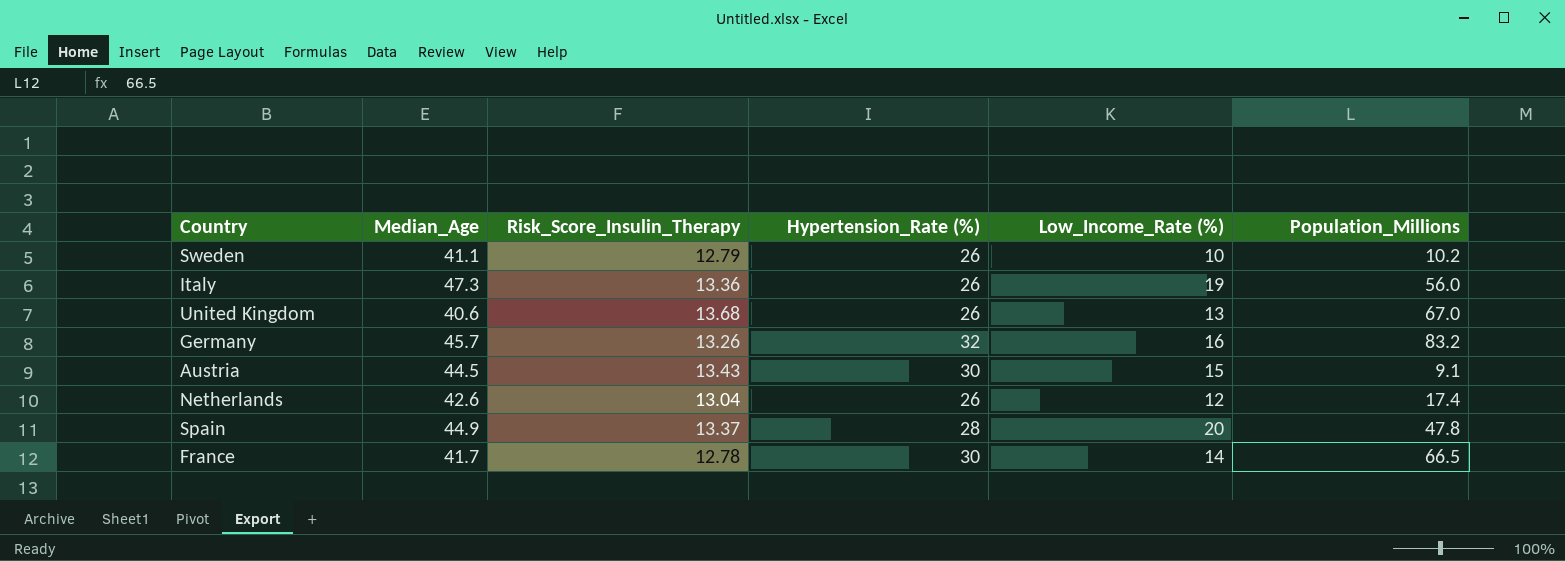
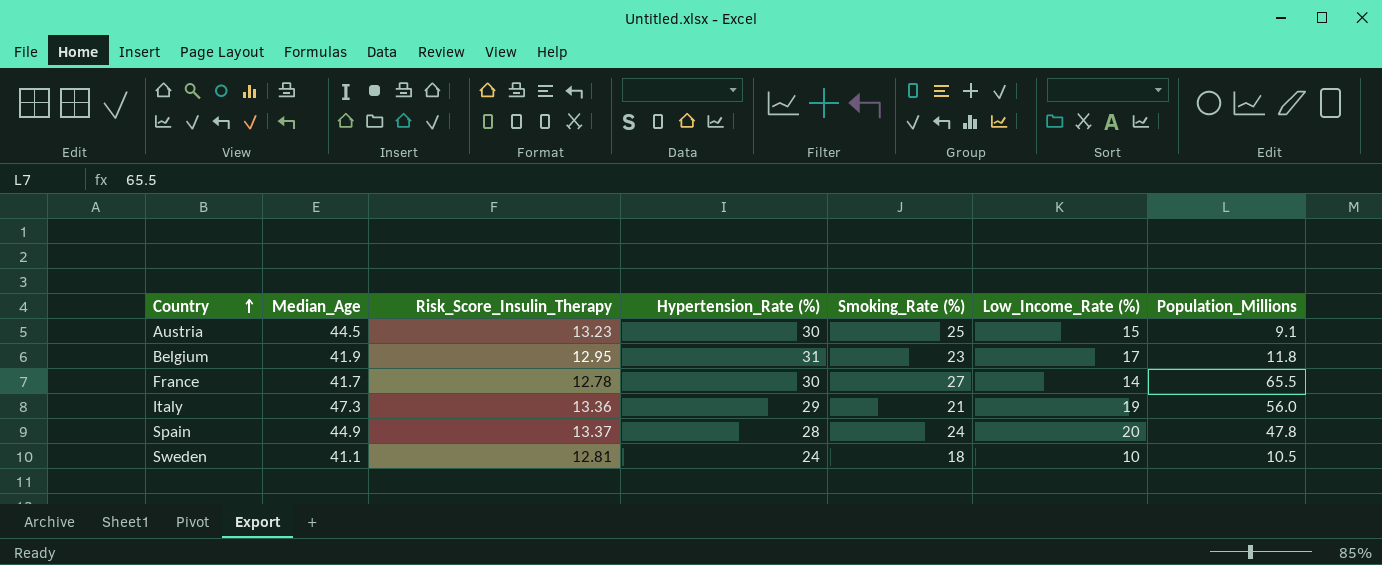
row order: none -> Country ascending
column Smoking_Rate (%) | position: none -> 5
row United Kingdom: 40.6 | 13.68 | 26 | 13 | 67.0 -> none
row Germany: 45.7 | 13.26 | 32 | 16 | 83.2 -> none
row Netherlands: 42.6 | 13.04 | 26 | 12 | 17.4 -> none
Austria | Risk_Score_Insulin_Therapy: 13.43 -> 13.23
row Belgium: none -> 41.9 | 12.95 | 31 | 23 | 17 | 11.8
France | Population_Millions: 66.5 -> 65.5
Italy | Hypertension_Rate (%): 26 -> 29
Sweden | Risk_Score_Insulin_Therapy: 12.79 -> 12.81
Sweden | Hypertension_Rate (%): 26 -> 24
Sweden | Population_Millions: 10.2 -> 10.5

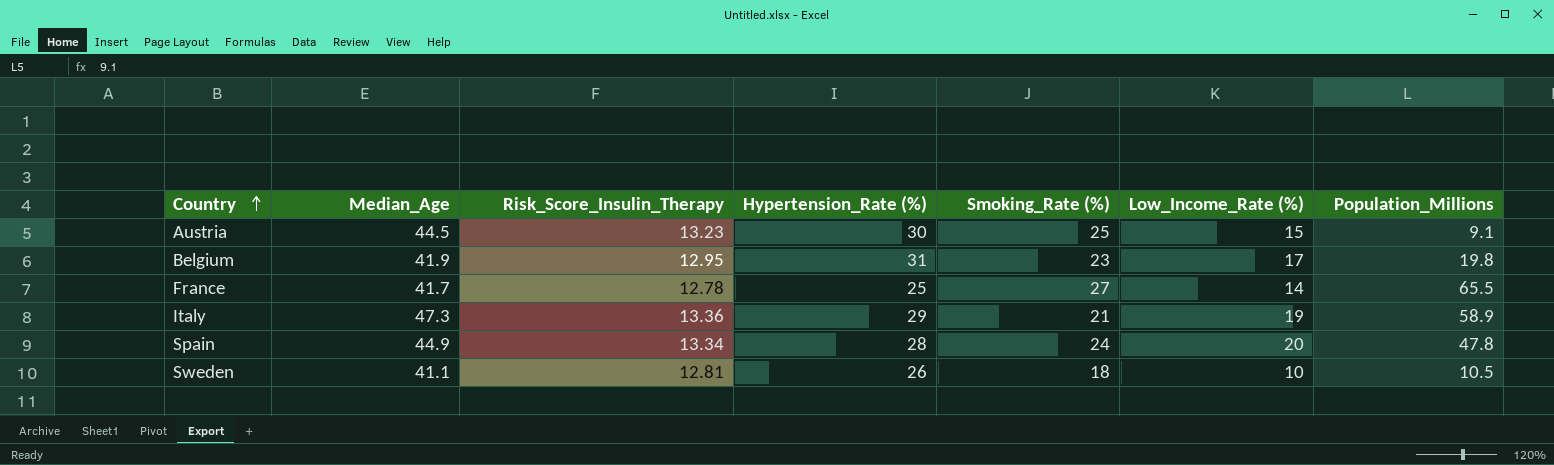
Belgium | Population_Millions: 11.8 -> 19.8
France | Hypertension_Rate (%): 30 -> 25
Italy | Population_Millions: 56.0 -> 58.9
Spain | Risk_Score_Insulin_Therapy: 13.37 -> 13.34
Sweden | Hypertension_Rate (%): 24 -> 26

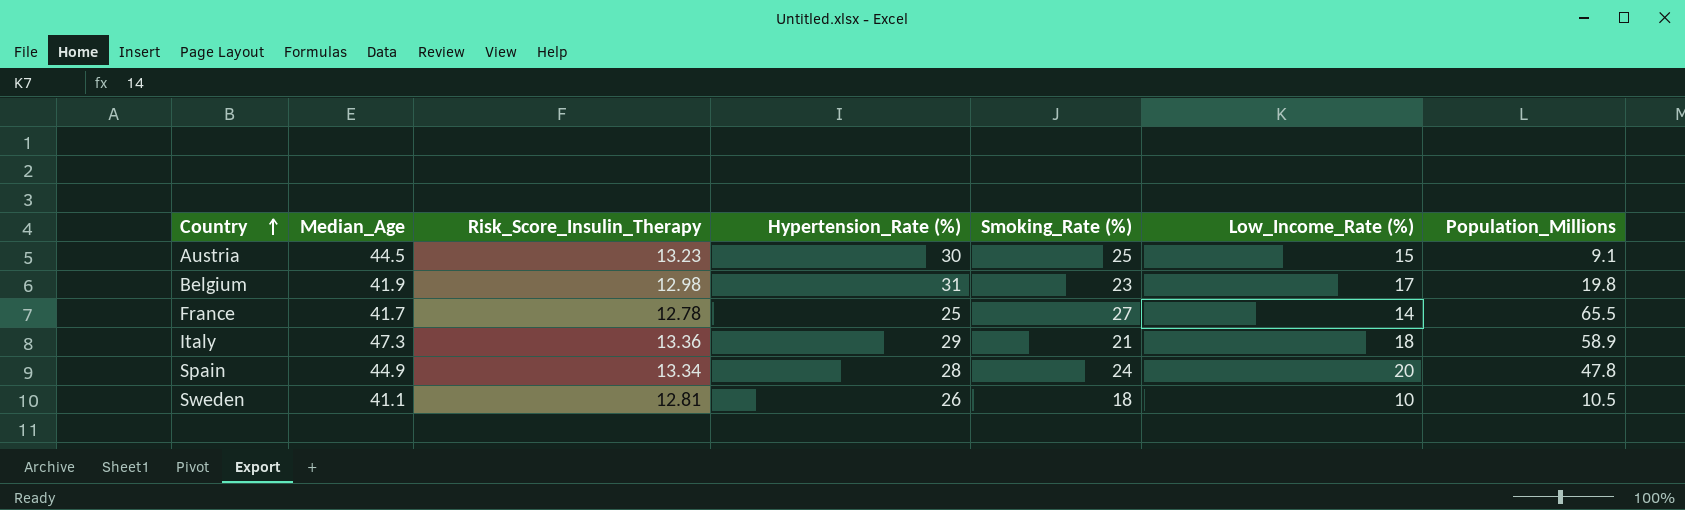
Belgium | Risk_Score_Insulin_Therapy: 12.95 -> 12.98
Italy | Low_Income_Rate (%): 19 -> 18

